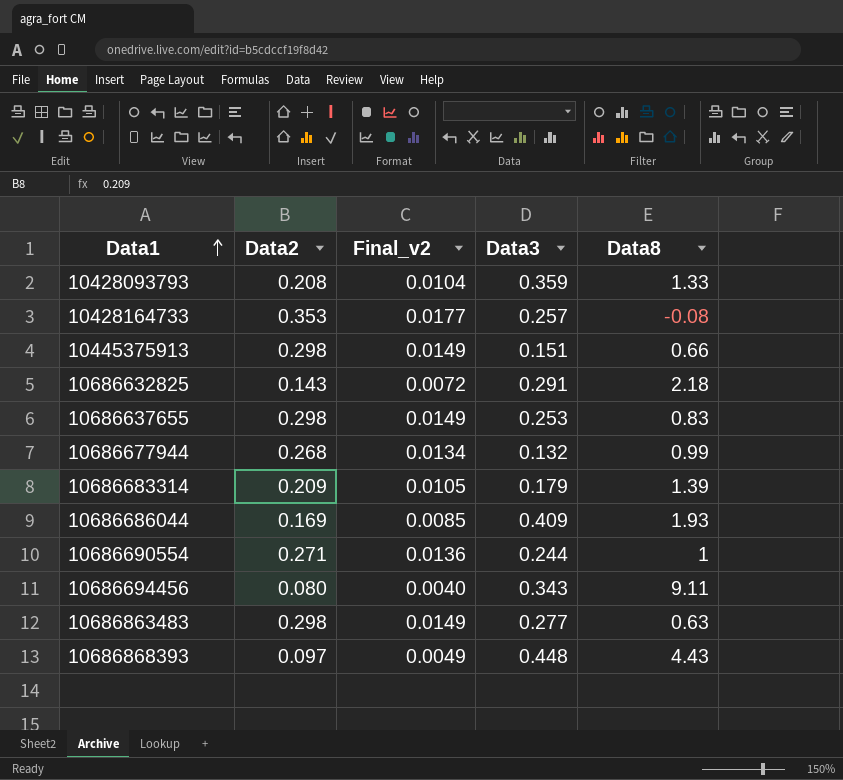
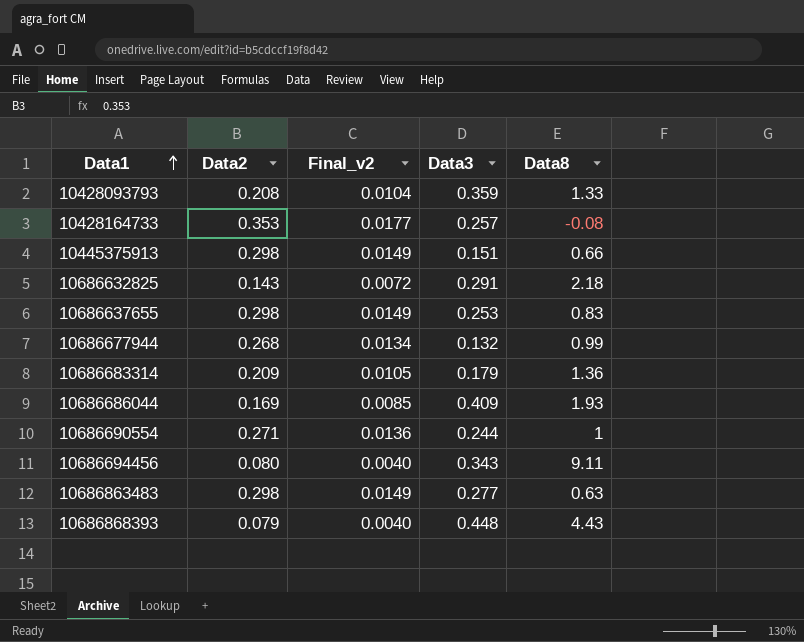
10686683314 | Data8: 1.39 -> 1.36
10686868393 | Data2: 0.097 -> 0.079
10686868393 | Final_v2: 0.0049 -> 0.0040

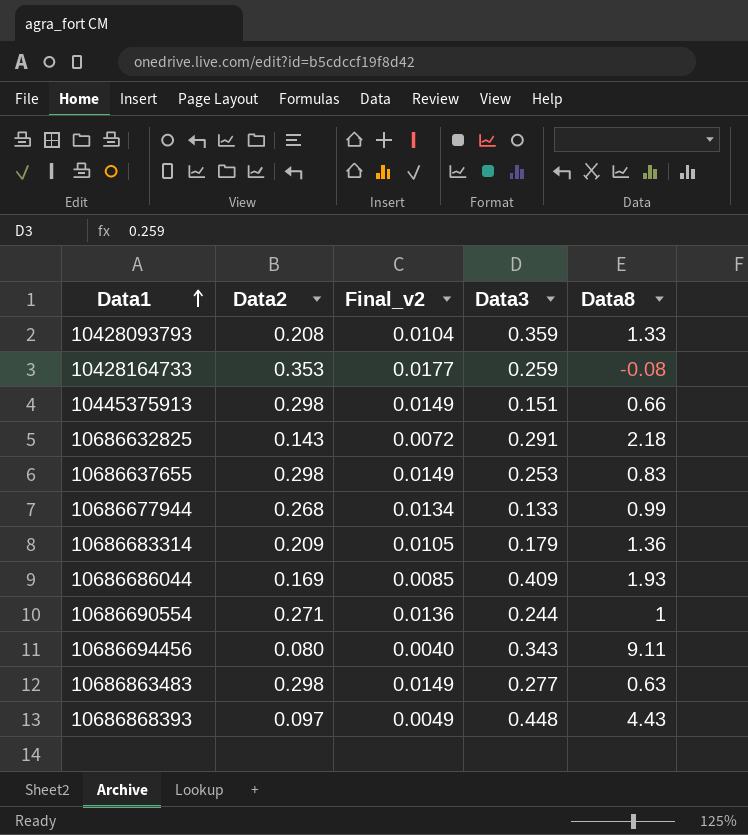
10428164733 | Data3: 0.257 -> 0.259
10686677944 | Data3: 0.132 -> 0.133
10686868393 | Data2: 0.079 -> 0.097
10686868393 | Final_v2: 0.0040 -> 0.0049

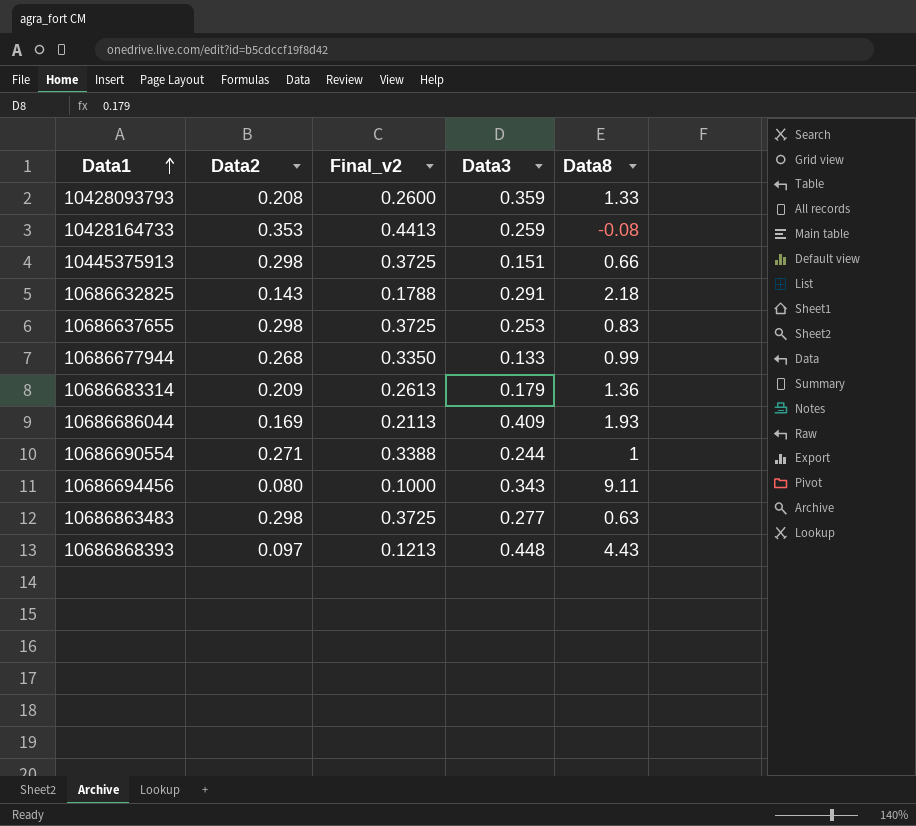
column Final_v2 | formula: [Data2] * 0.05 -> [Data2] * 1.25

